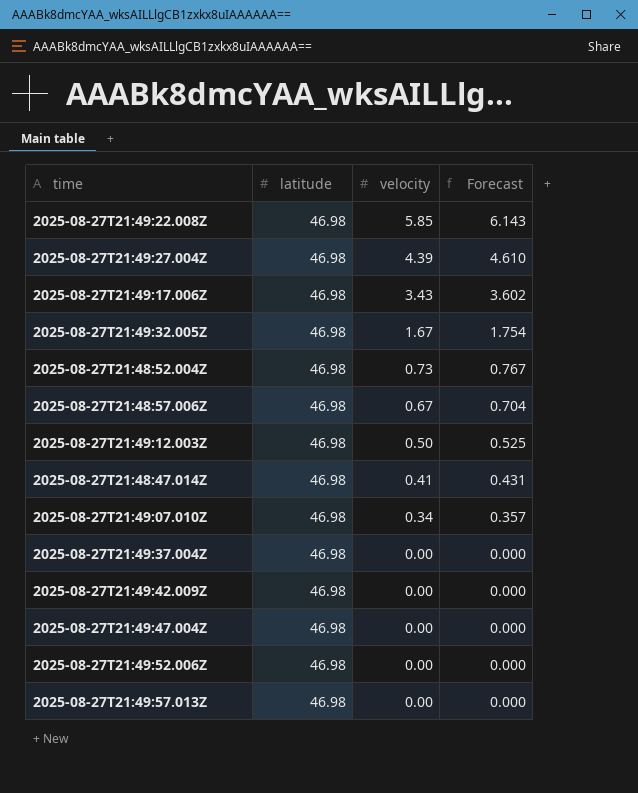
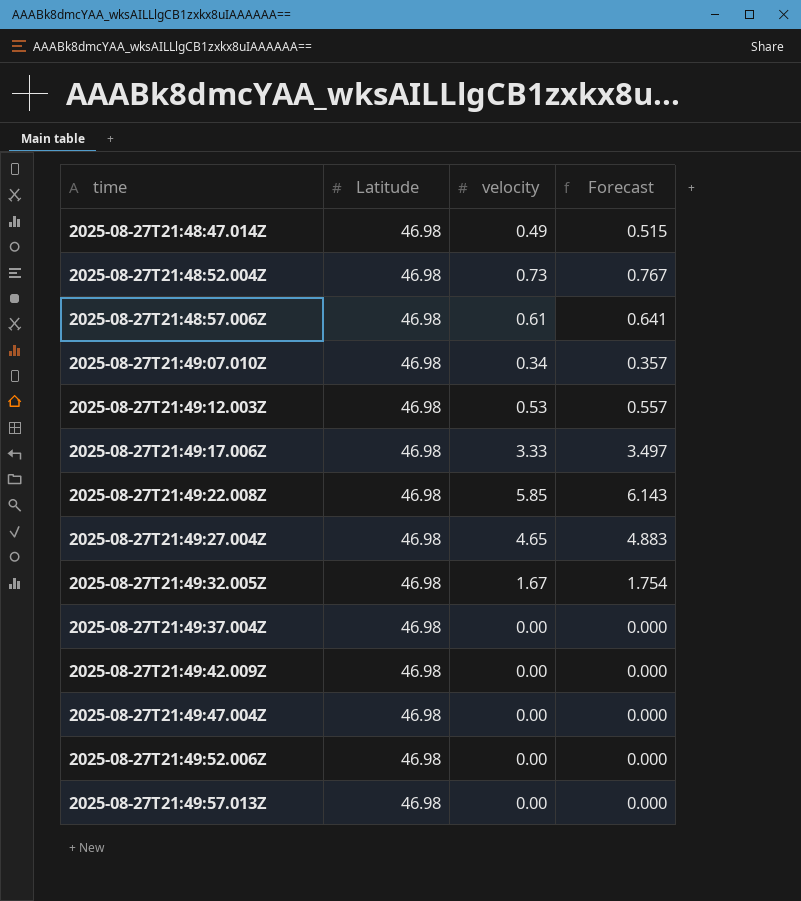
row order: velocity descending -> time ascending
column name: latitude -> Latitude
2025-08-27T21:48:47.014Z | velocity: 0.41 -> 0.49
2025-08-27T21:48:47.014Z | Forecast: 0.431 -> 0.515
2025-08-27T21:48:57.006Z | velocity: 0.67 -> 0.61
2025-08-27T21:48:57.006Z | Forecast: 0.704 -> 0.641
2025-08-27T21:49:12.003Z | velocity: 0.50 -> 0.53
2025-08-27T21:49:12.003Z | Forecast: 0.525 -> 0.557
2025-08-27T21:49:17.006Z | velocity: 3.43 -> 3.33
2025-08-27T21:49:17.006Z | Forecast: 3.602 -> 3.497
2025-08-27T21:49:27.004Z | velocity: 4.39 -> 4.65
2025-08-27T21:49:27.004Z | Forecast: 4.610 -> 4.883

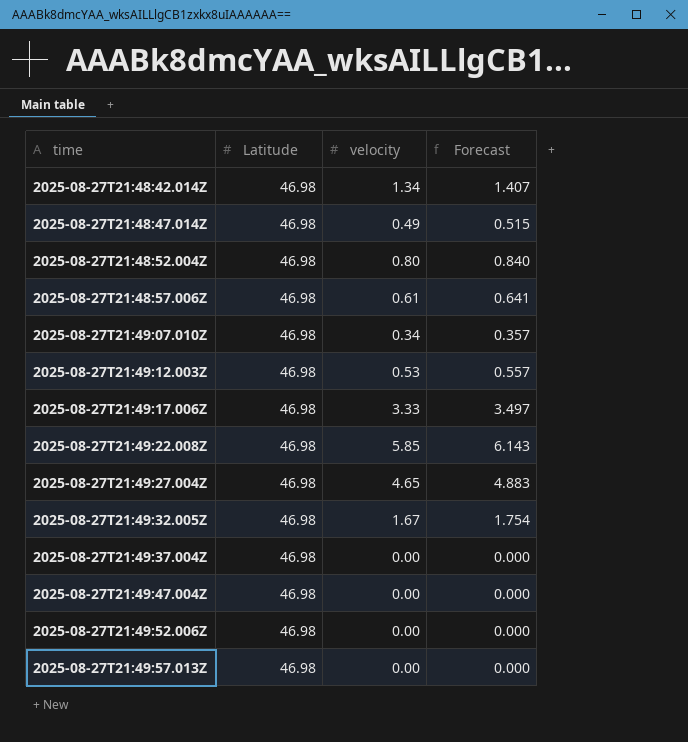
row 2025-08-27T21:49:42.009Z: 46.98 | 0.00 | 0.000 -> none
row 2025-08-27T21:48:42.014Z: none -> 46.98 | 1.34 | 1.407
2025-08-27T21:48:52.004Z | velocity: 0.73 -> 0.80
2025-08-27T21:48:52.004Z | Forecast: 0.767 -> 0.840

